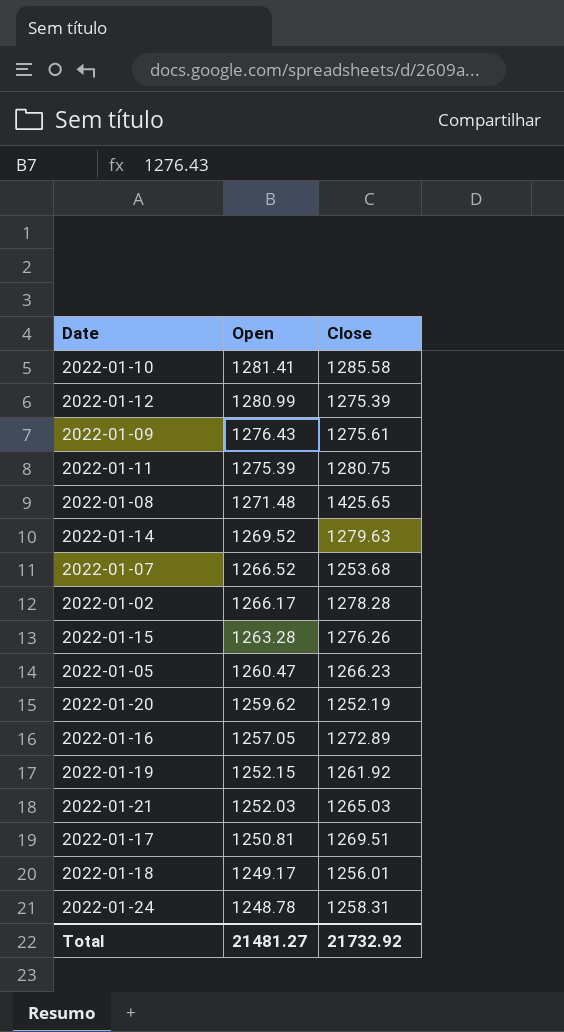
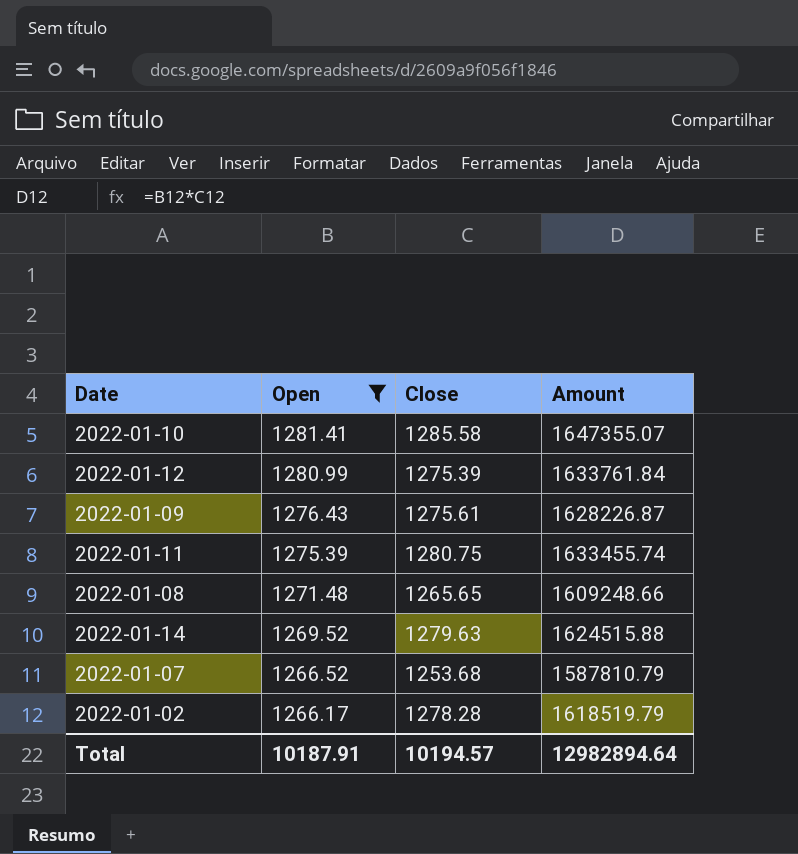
filter: none -> Open >= 1266.17
column Amount | formula: none -> [Open] * [Close]
2022-01-08 | Close: 1425.65 -> 1265.65
Total | Open: 21481.27 -> 10187.91
Total | Close: 21732.92 -> 10194.57

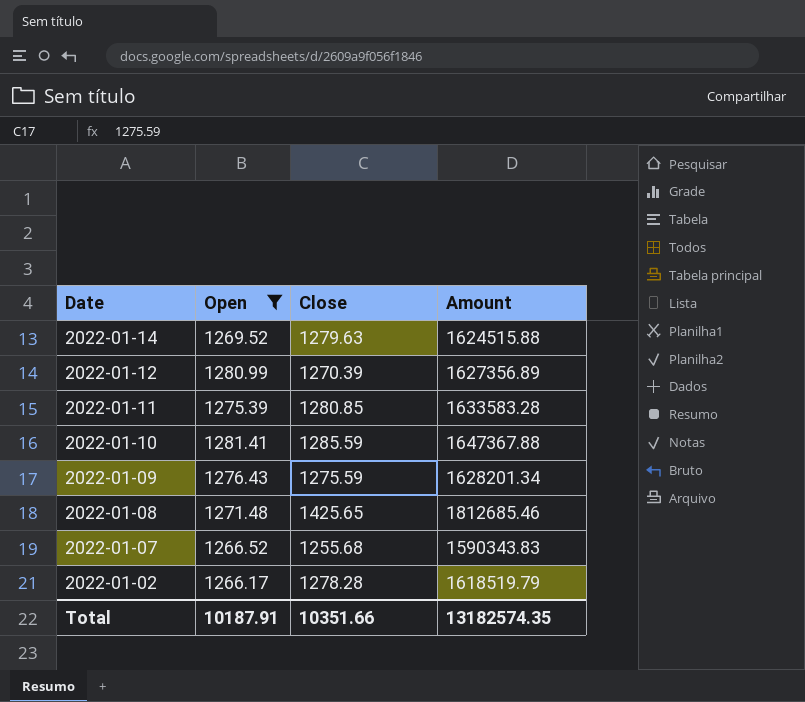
row order: Open descending -> Date descending
2022-01-12 | Close: 1275.39 -> 1270.39
2022-01-12 | Amount: 1633761.84 -> 1627356.89
2022-01-11 | Close: 1280.75 -> 1280.85
2022-01-11 | Amount: 1633455.74 -> 1633583.28
2022-01-10 | Close: 1285.58 -> 1285.59
2022-01-10 | Amount: 1647355.07 -> 1647367.88
2022-01-09 | Close: 1275.61 -> 1275.59
2022-01-09 | Amount: 1628226.87 -> 1628201.34
2022-01-08 | Close: 1265.65 -> 1425.65
2022-01-08 | Amount: 1609248.66 -> 1812685.46
2022-01-07 | Close: 1253.68 -> 1255.68
2022-01-07 | Amount: 1587810.79 -> 1590343.83
Total | Close: 10194.57 -> 10351.66
Total | Amount: 12982894.64 -> 13182574.35

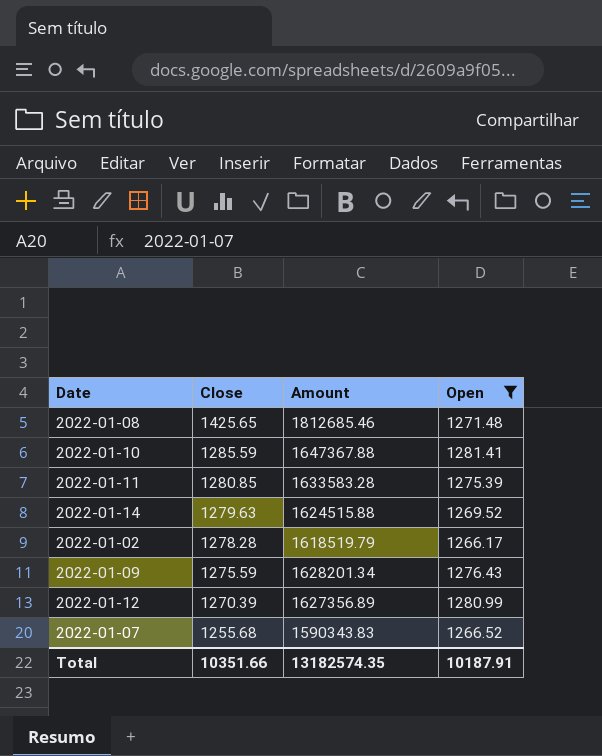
row order: Date descending -> Close descending
column Open | position: 2 -> 4

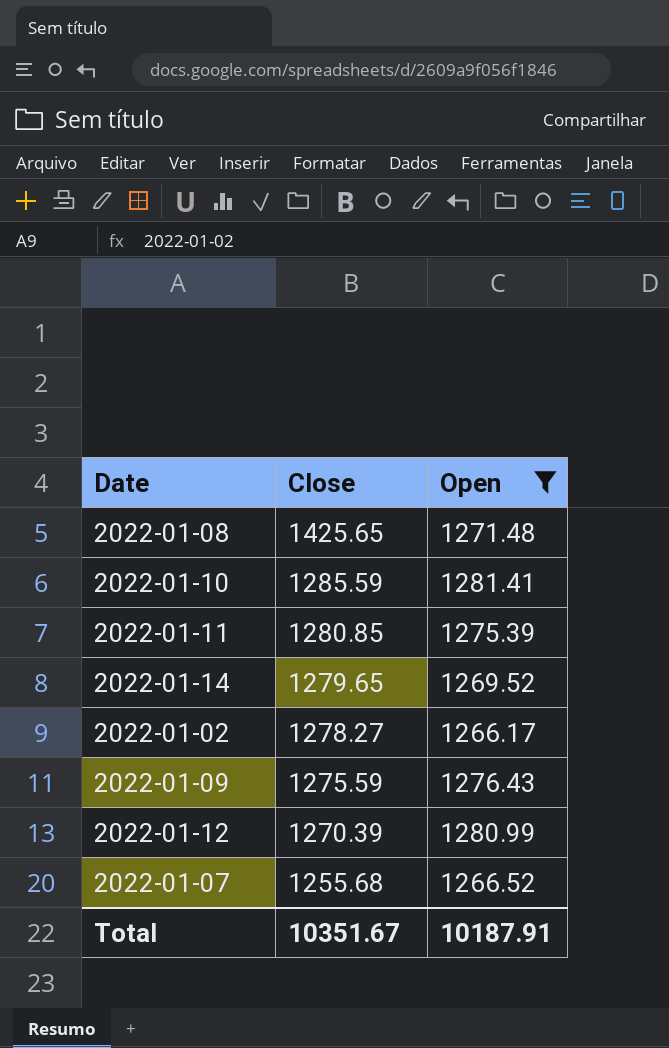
column Amount | formula: [Close] * [Open] -> none
2022-01-14 | Close: 1279.63 -> 1279.65
2022-01-02 | Close: 1278.28 -> 1278.27
Total | Close: 10351.66 -> 10351.67

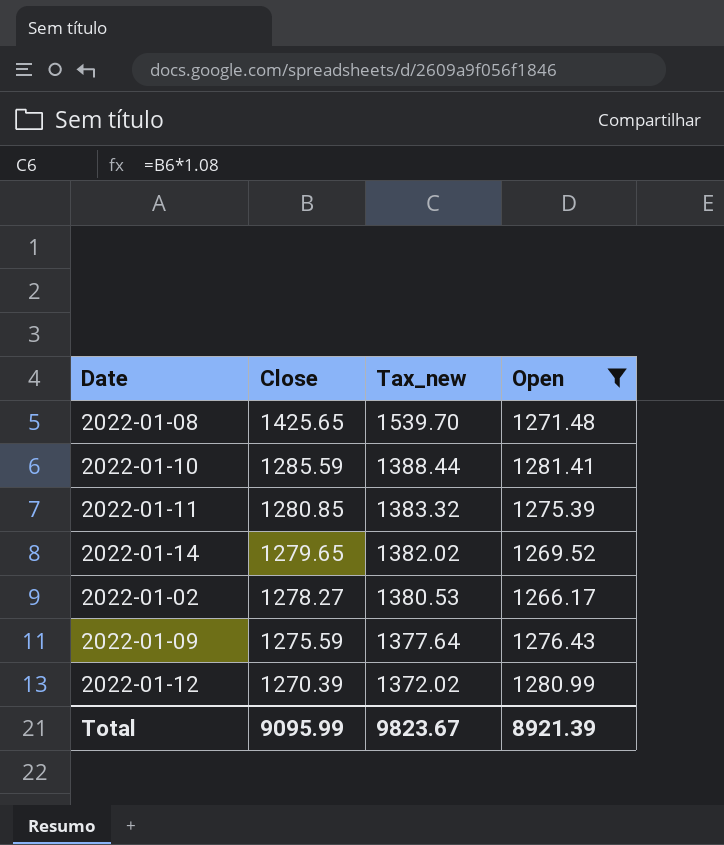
column Tax_new | formula: none -> [Close] * 1.08
row 2022-01-07: 1255.68 | 1266.52 -> none
Total | Close: 10351.67 -> 9095.99
Total | Open: 10187.91 -> 8921.39

